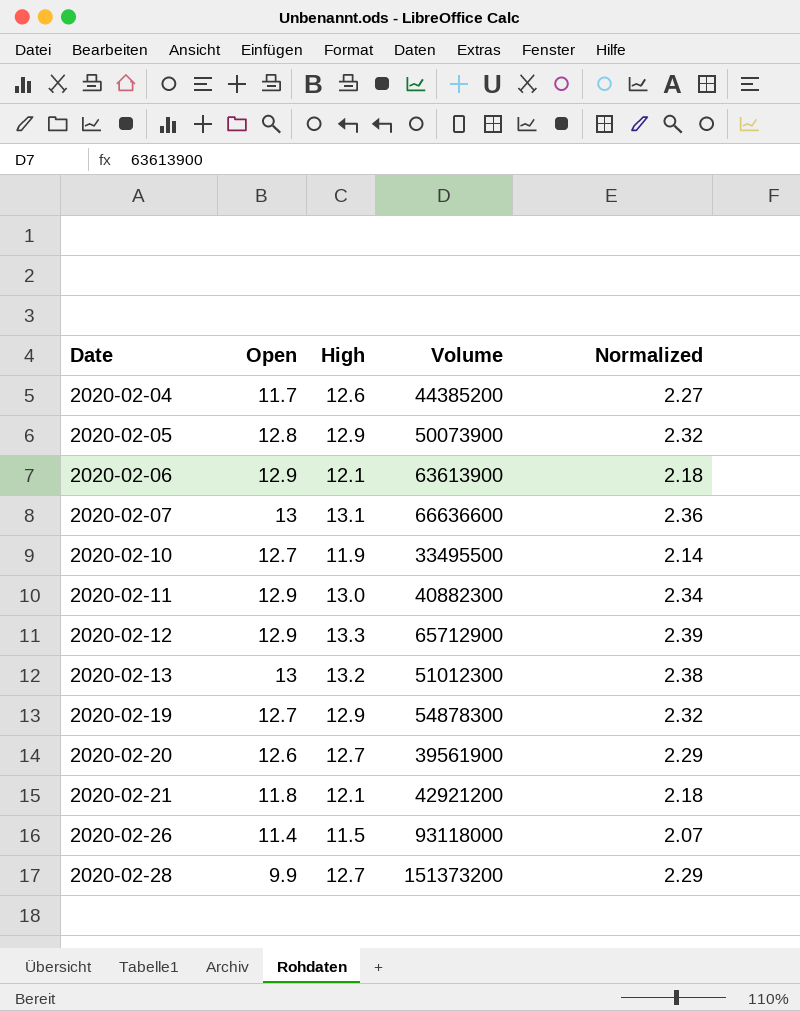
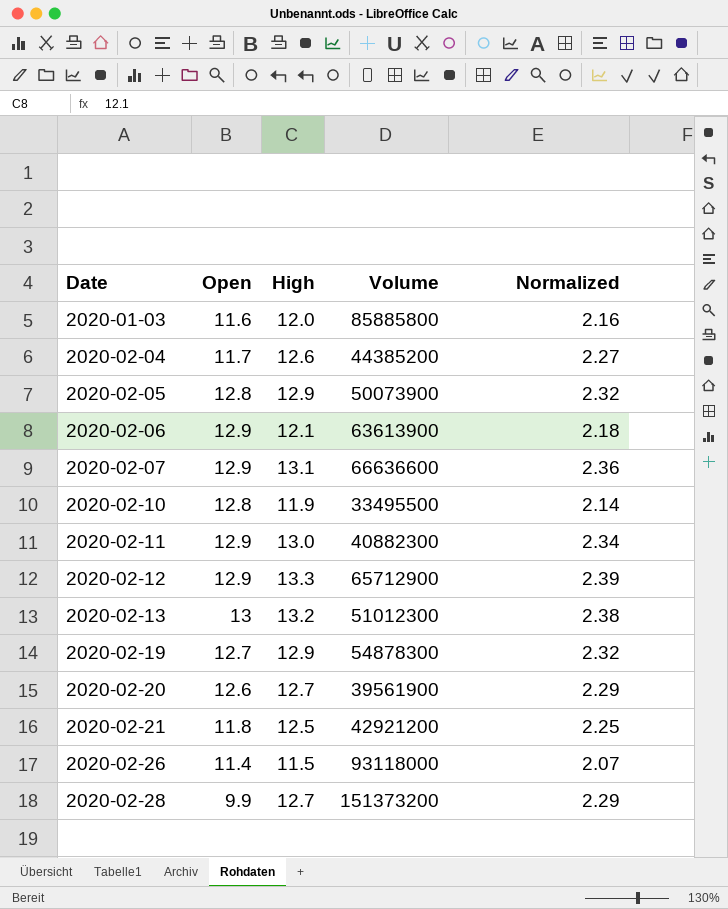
row 2020-01-03: none -> 11.6 | 12.0 | 85885800 | 2.16
2020-02-07 | Open: 13 -> 12.9
2020-02-10 | Open: 12.7 -> 12.8
2020-02-21 | High: 12.1 -> 12.5
2020-02-21 | Normalized: 2.18 -> 2.25

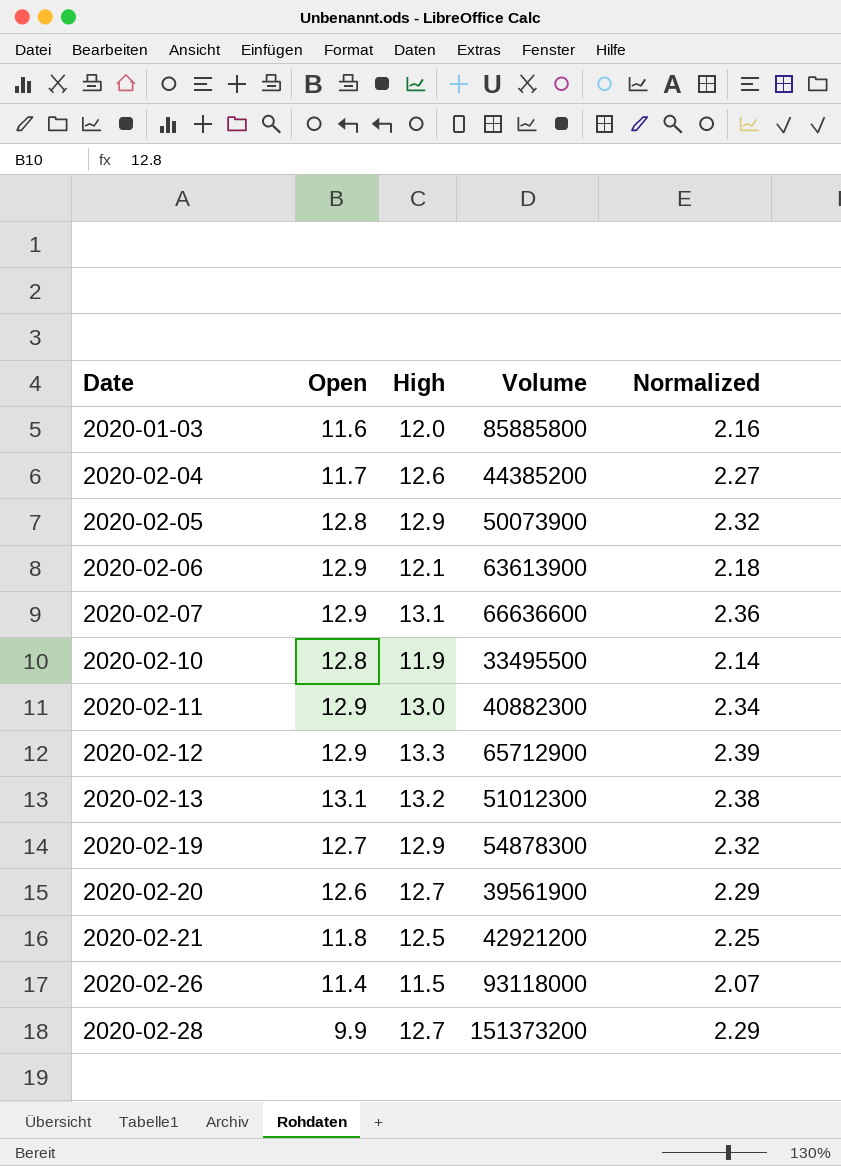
2020-02-13 | Open: 13 -> 13.1

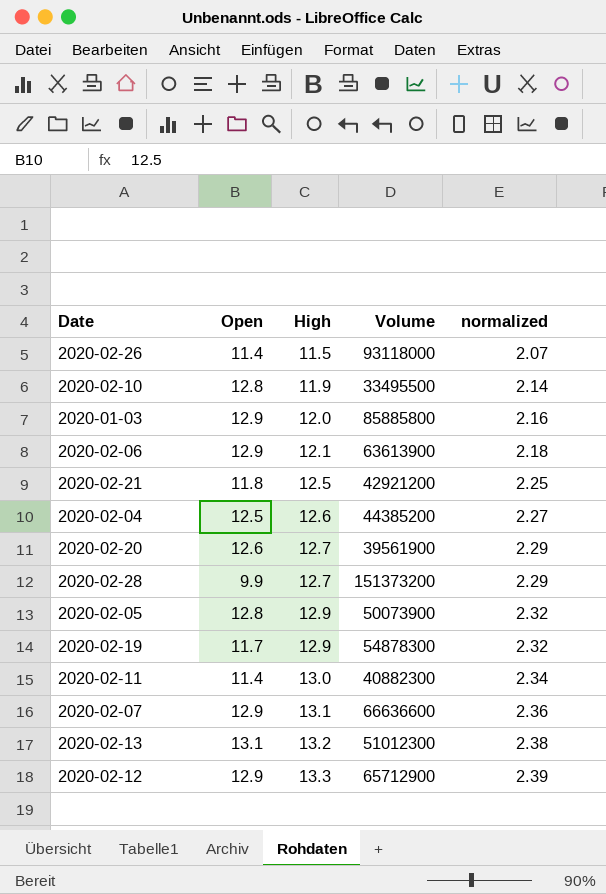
row order: Date ascending -> High ascending
column name: Normalized -> normalized
2020-01-03 | Open: 11.6 -> 12.9
2020-02-04 | Open: 11.7 -> 12.5
2020-02-19 | Open: 12.7 -> 11.7
2020-02-11 | Open: 12.9 -> 11.4

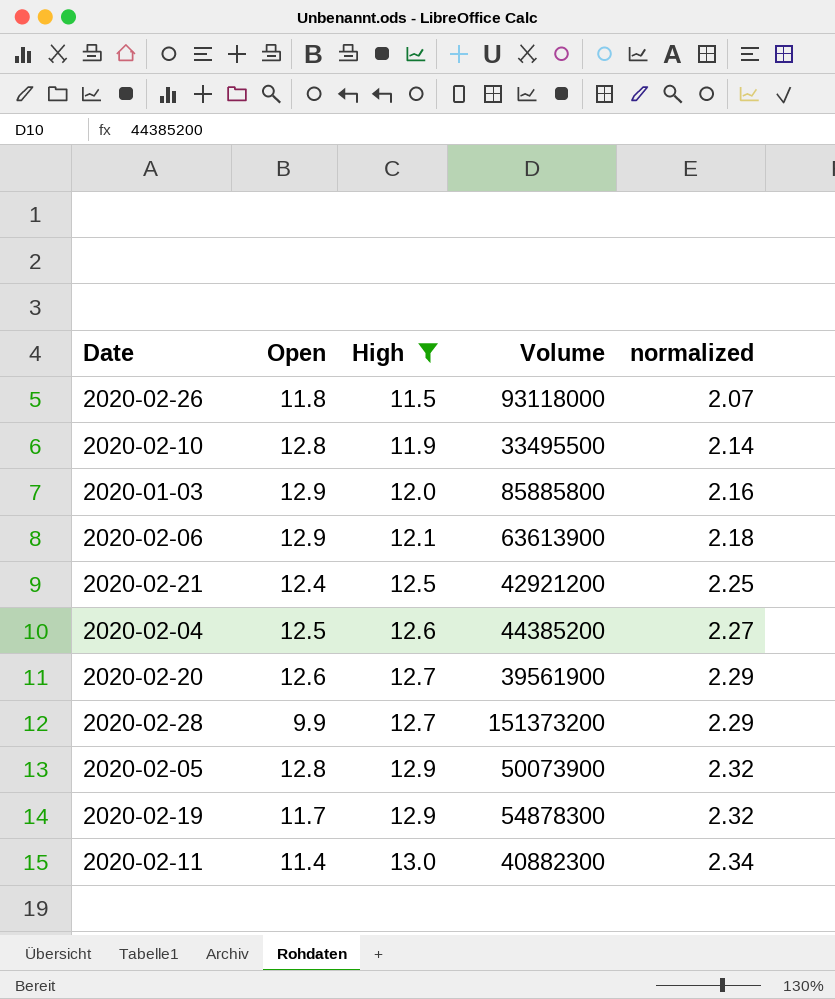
filter: none -> High <= 13.0
2020-02-26 | Open: 11.4 -> 11.8
2020-02-21 | Open: 11.8 -> 12.4

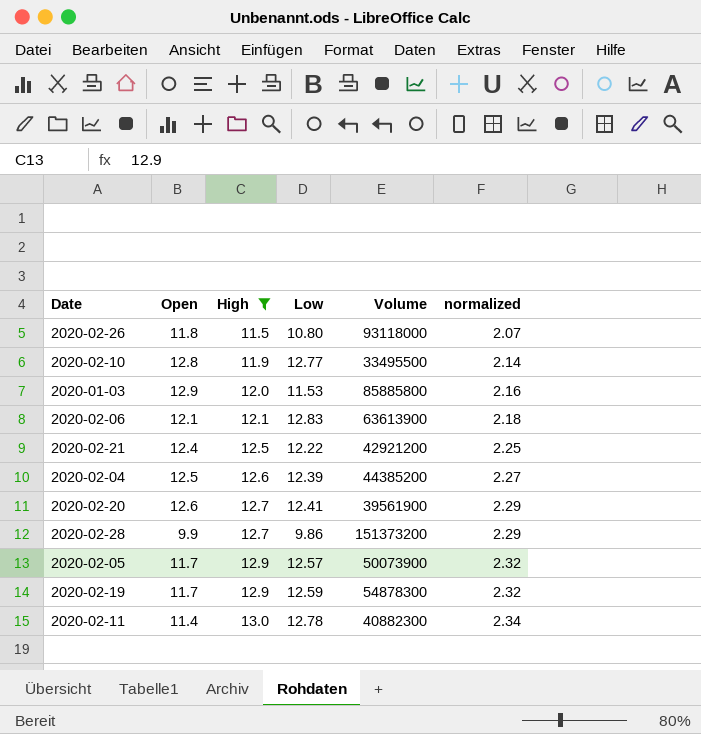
column Low | position: none -> 4
2020-02-06 | Open: 12.9 -> 12.1
2020-02-05 | Open: 12.8 -> 11.7

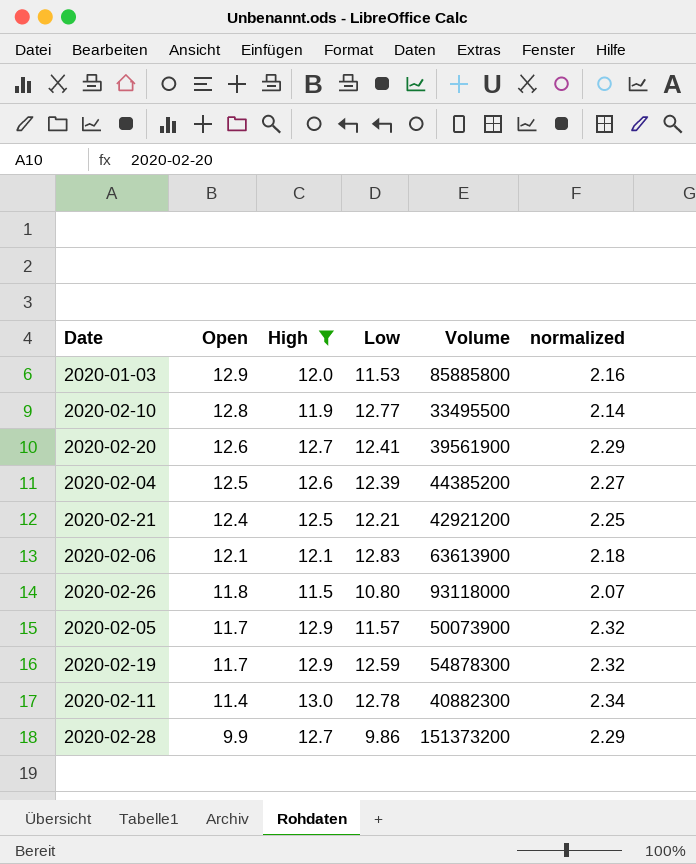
row order: High ascending -> Open descending
2020-02-21 | Low: 12.22 -> 12.21
2020-02-05 | Low: 12.57 -> 11.57

